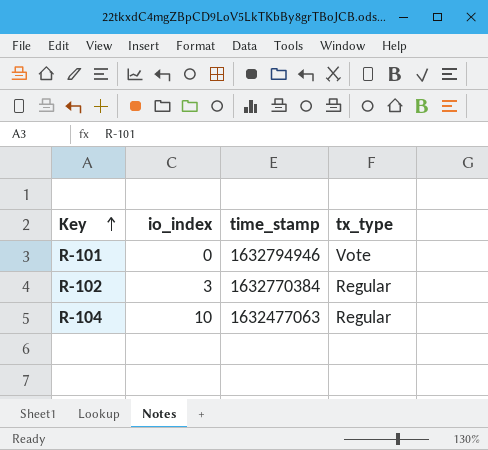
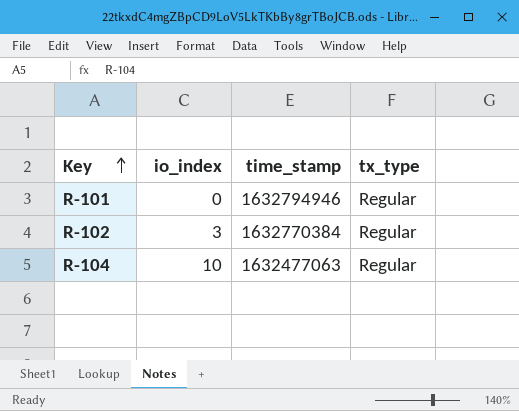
R-101 | tx_type: Vote -> Regular

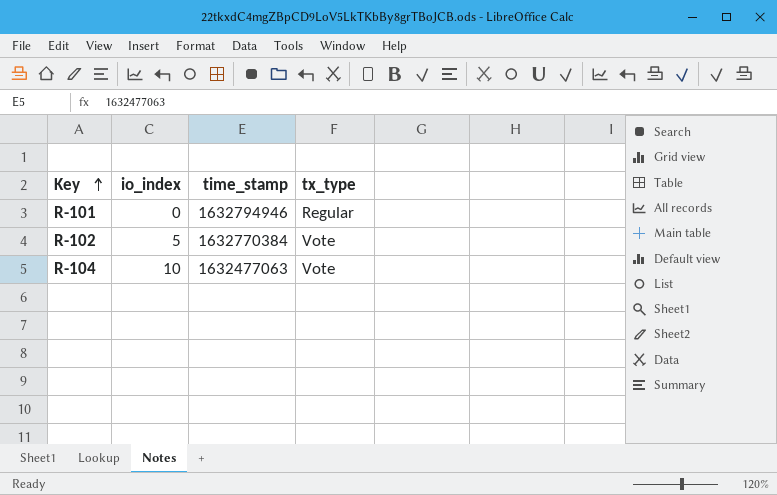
R-102 | io_index: 3 -> 5
R-102 | tx_type: Regular -> Vote
R-104 | tx_type: Regular -> Vote

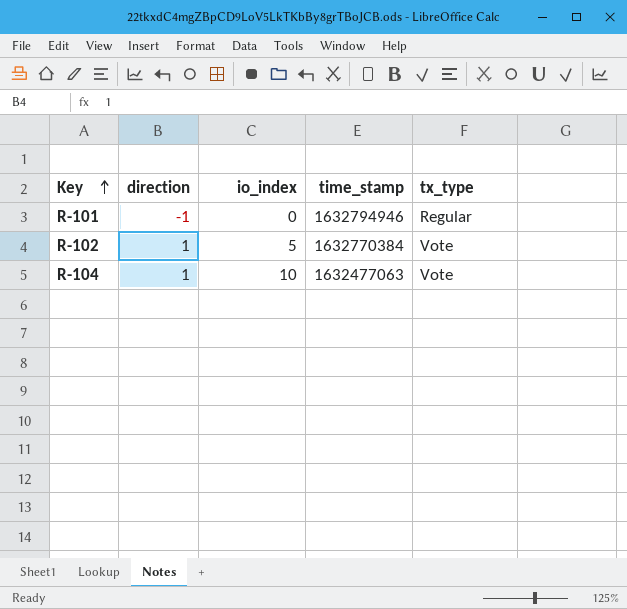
column direction | position: none -> 2

